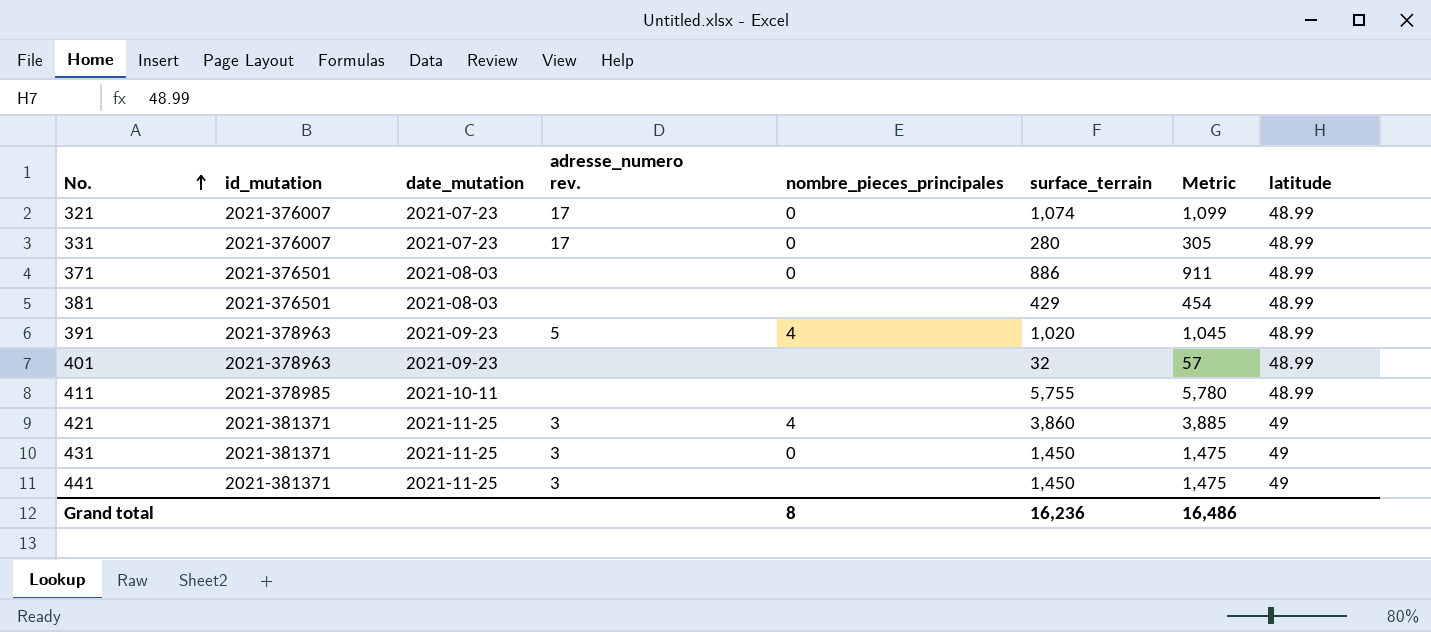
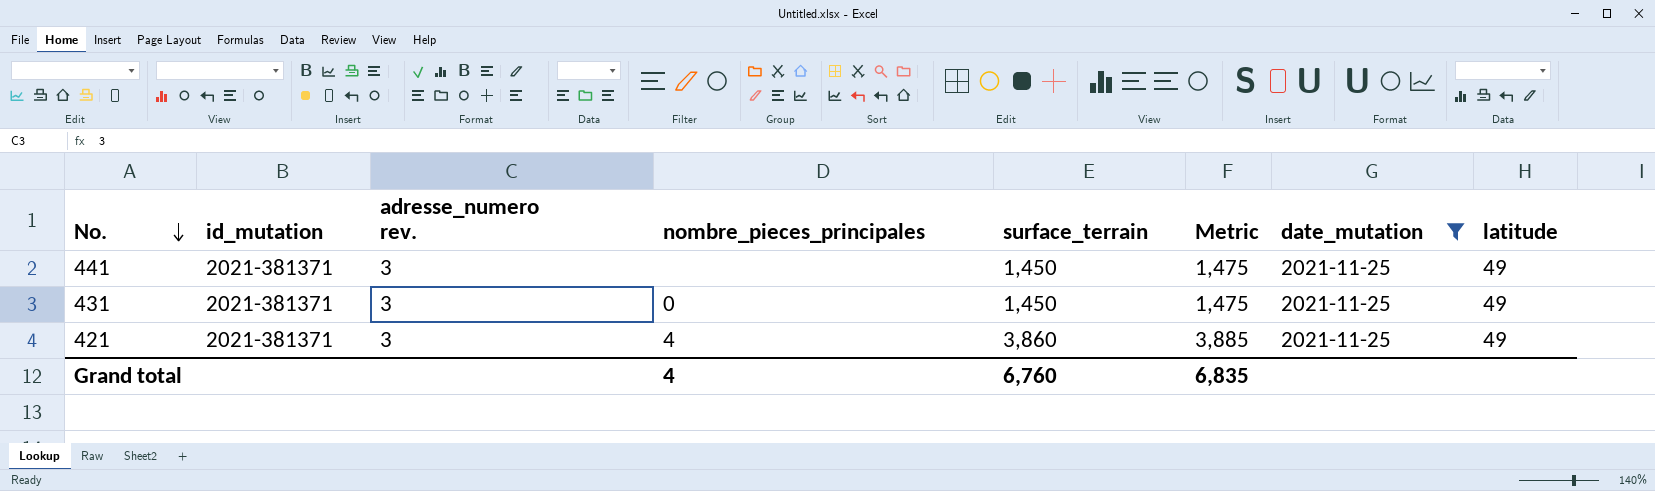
filter: none -> date_mutation = 2021-11-25
row order: No. ascending -> No. descending
column date_mutation | position: 3 -> 7
Grand total | nombre_pieces_principales: 8 -> 4
Grand total | surface_terrain: 16,236 -> 6,760
Grand total | Metric: 16,486 -> 6,835

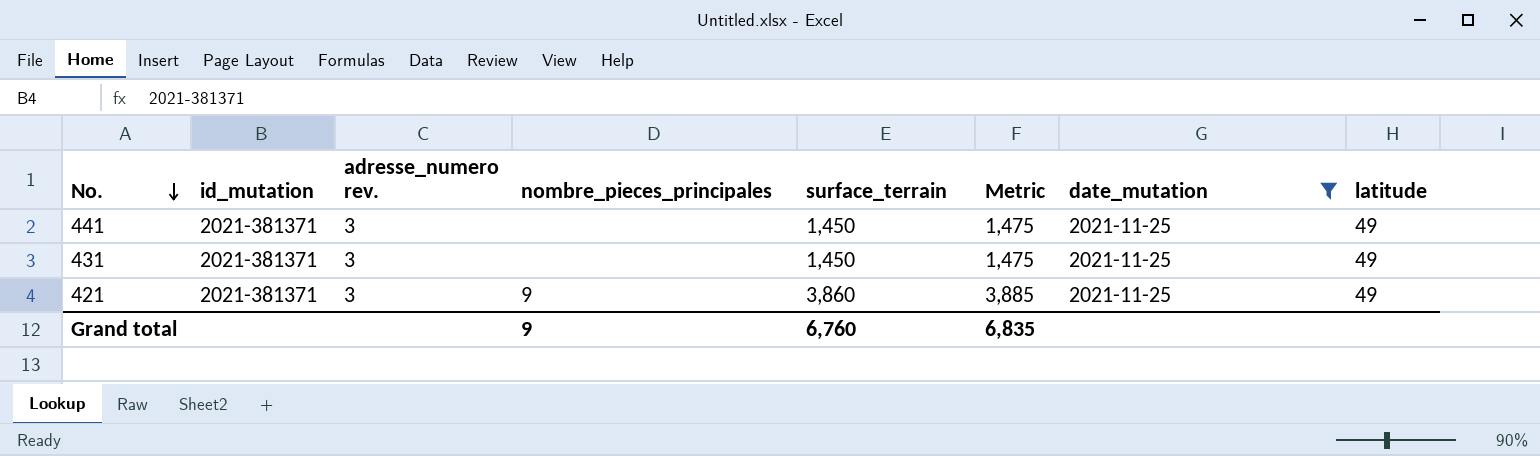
431 | nombre_pieces_principales: 0 -> none
421 | nombre_pieces_principales: 4 -> 9
Grand total | nombre_pieces_principales: 4 -> 9

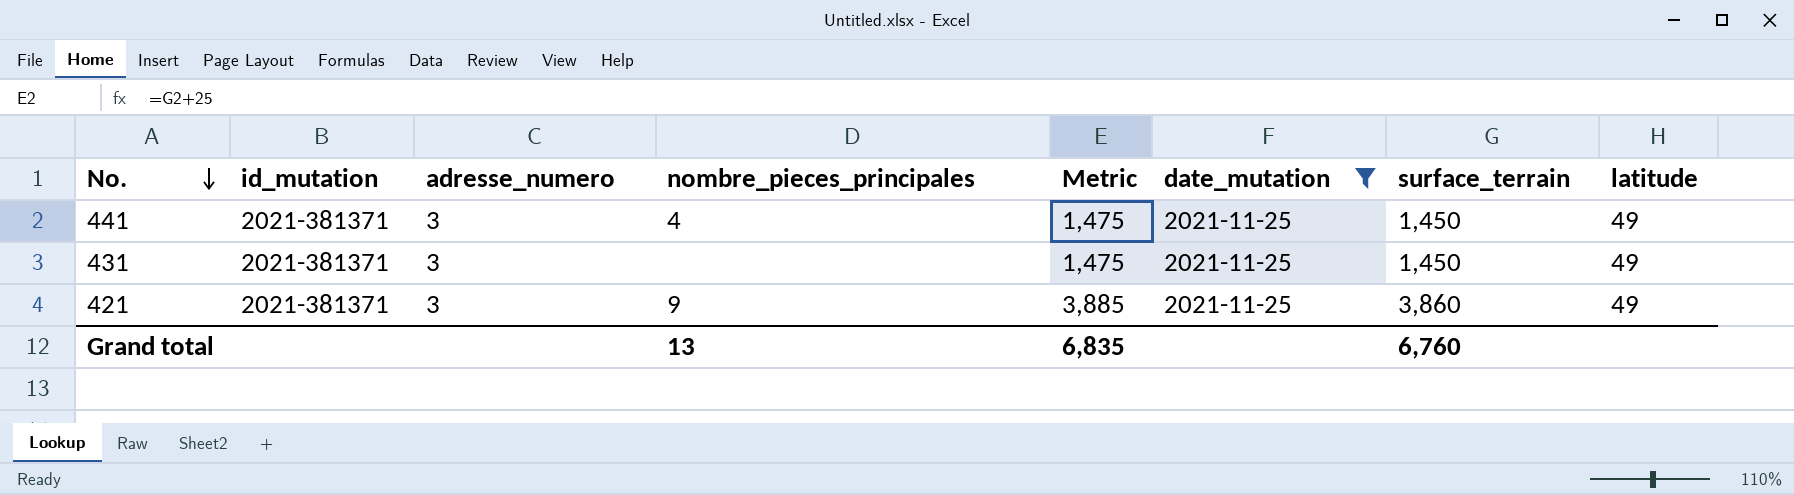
column name: adresse_numero rev. -> adresse_numero
column surface_terrain | position: 5 -> 7
441 | nombre_pieces_principales: none -> 4
Grand total | nombre_pieces_principales: 9 -> 13

